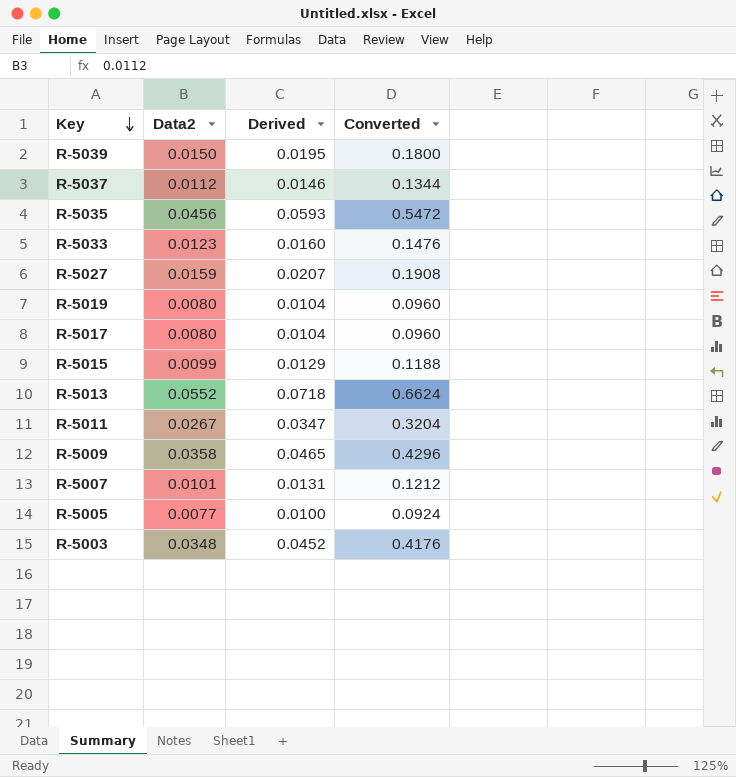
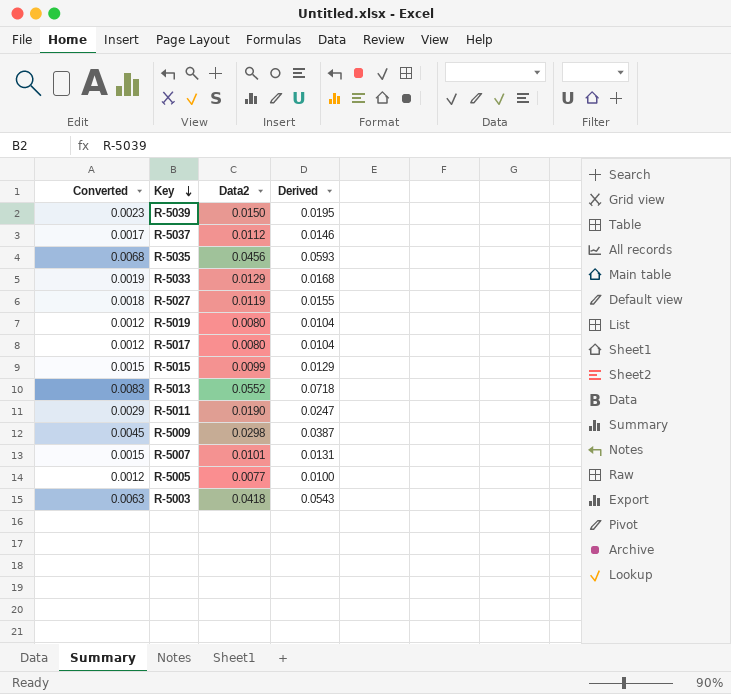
column Converted | formula: [Data2] * 12 -> [Data2] * 0.15
column Converted | position: 4 -> 1
R-5033 | Data2: 0.0123 -> 0.0129
R-5033 | Derived: 0.0160 -> 0.0168
R-5027 | Data2: 0.0159 -> 0.0119
R-5027 | Derived: 0.0207 -> 0.0155
R-5011 | Data2: 0.0267 -> 0.0190
R-5011 | Derived: 0.0347 -> 0.0247
R-5009 | Data2: 0.0358 -> 0.0298
R-5009 | Derived: 0.0465 -> 0.0387
R-5003 | Data2: 0.0348 -> 0.0418
R-5003 | Derived: 0.0452 -> 0.0543

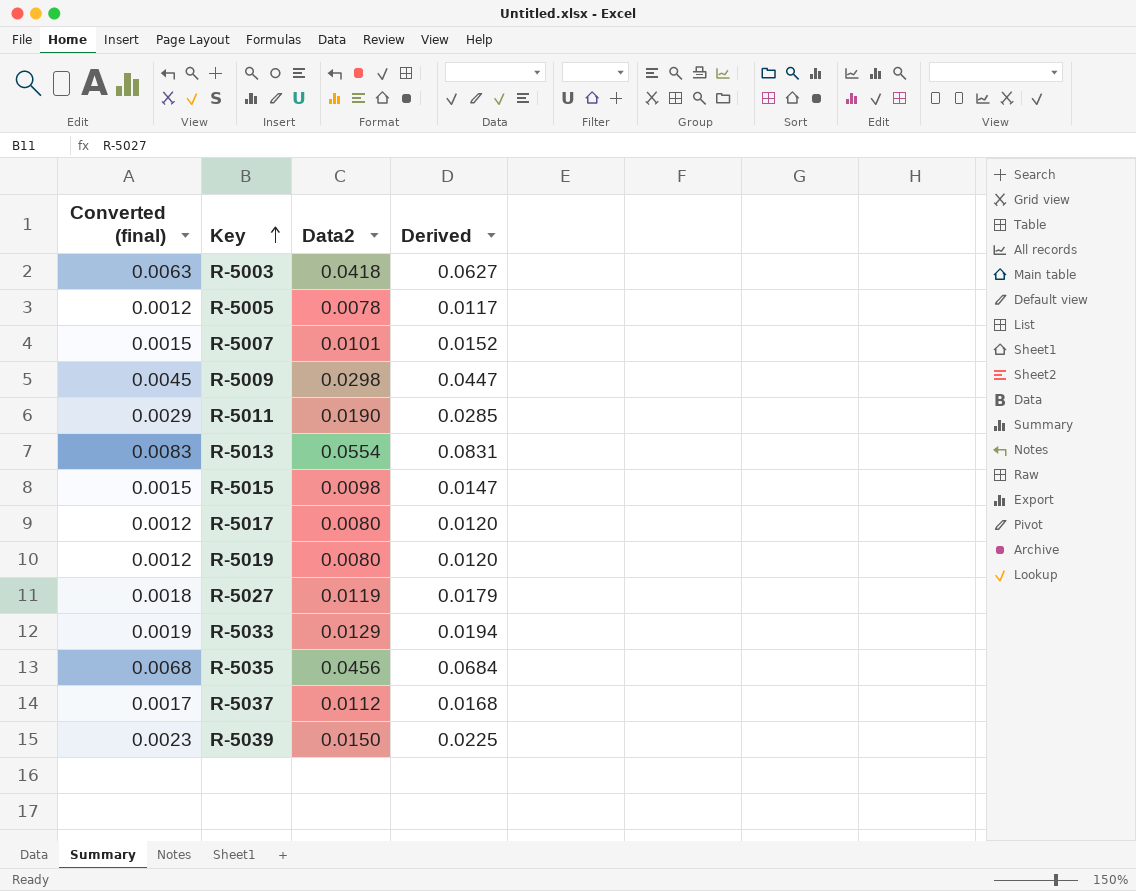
row order: Key descending -> Key ascending
column name: Converted -> Converted (final)
column Derived | formula: [Data2] * 1.3 -> [Data2] * 1.5
R-5005 | Data2: 0.0077 -> 0.0078
R-5013 | Data2: 0.0552 -> 0.0554
R-5015 | Data2: 0.0099 -> 0.0098

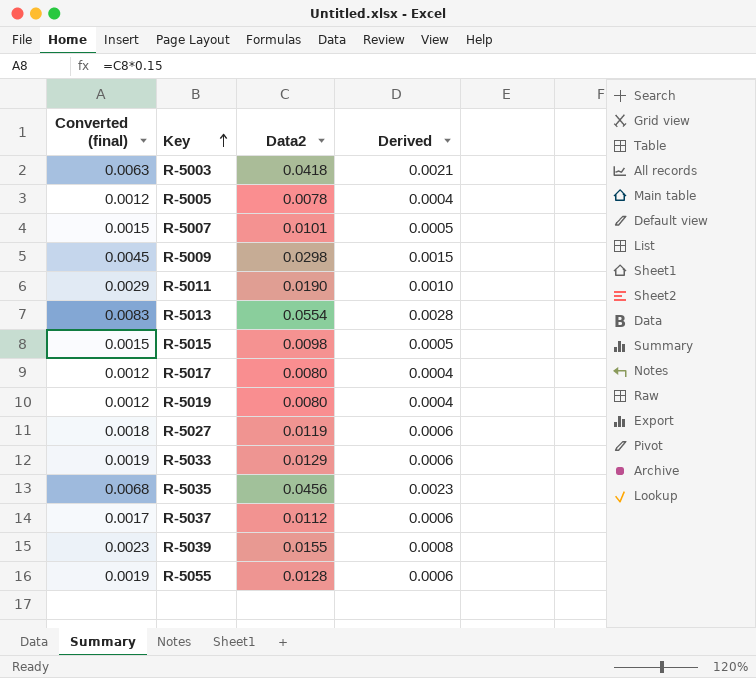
column Derived | formula: [Data2] * 1.5 -> [Data2] * 0.05
R-5039 | Data2: 0.0150 -> 0.0155
row R-5055: none -> 0.0019 | 0.0128 | 0.0006

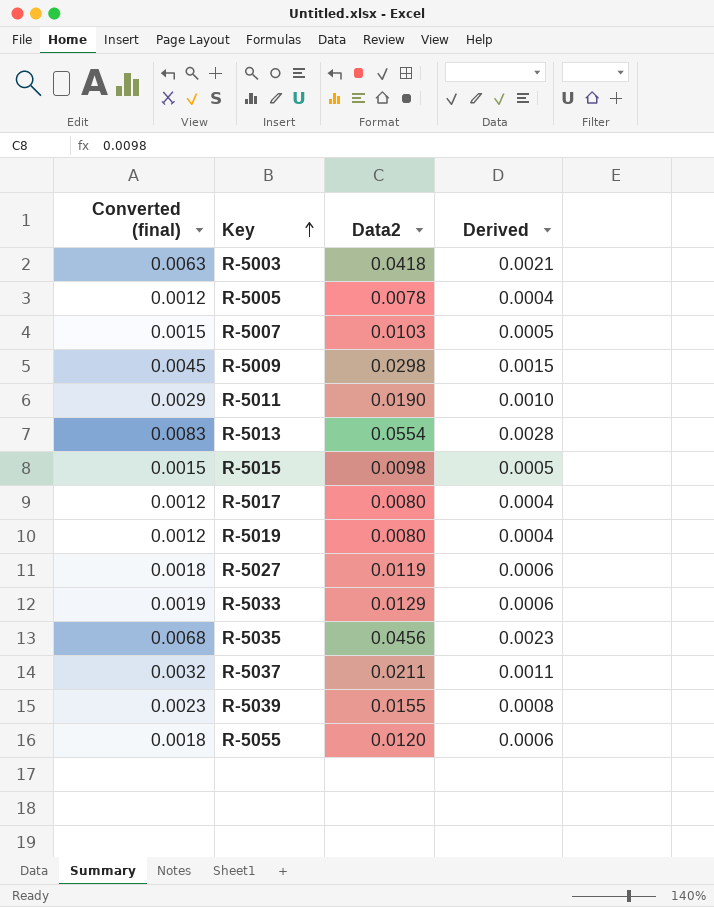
R-5007 | Data2: 0.0101 -> 0.0103
R-5037 | Converted (final): 0.0017 -> 0.0032
R-5037 | Data2: 0.0112 -> 0.0211
R-5037 | Derived: 0.0006 -> 0.0011
R-5055 | Converted (final): 0.0019 -> 0.0018
R-5055 | Data2: 0.0128 -> 0.0120

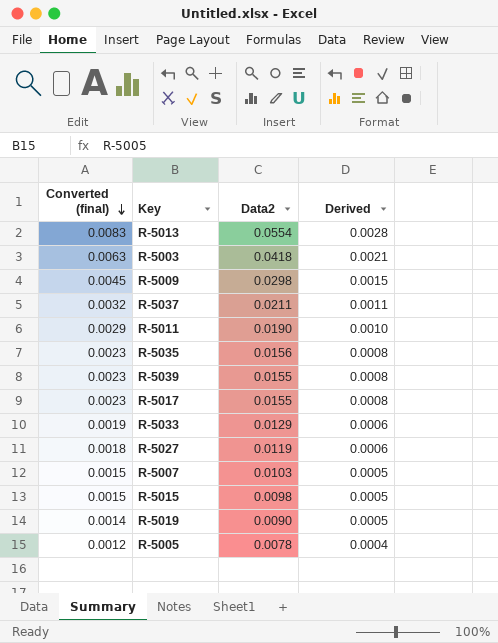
row order: Key ascending -> Converted (final) descending
row R-5055: 0.0018 | 0.0120 | 0.0006 -> none
R-5035 | Converted (final): 0.0068 -> 0.0023
R-5035 | Data2: 0.0456 -> 0.0156
R-5035 | Derived: 0.0023 -> 0.0008
R-5017 | Converted (final): 0.0012 -> 0.0023
R-5017 | Data2: 0.0080 -> 0.0155
R-5017 | Derived: 0.0004 -> 0.0008
R-5019 | Converted (final): 0.0012 -> 0.0014
R-5019 | Data2: 0.0080 -> 0.0090
R-5019 | Derived: 0.0004 -> 0.0005

